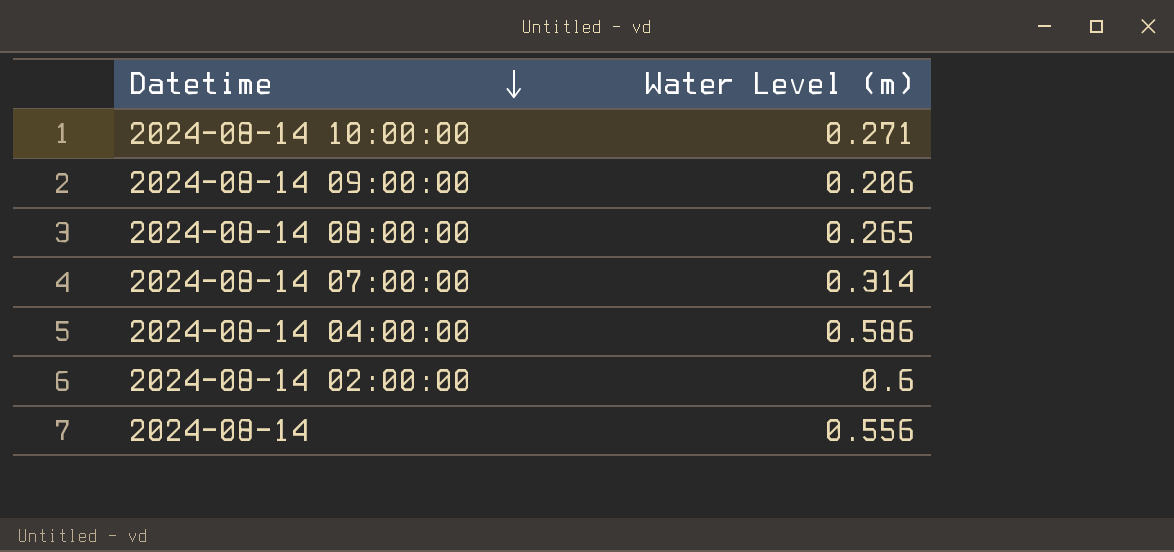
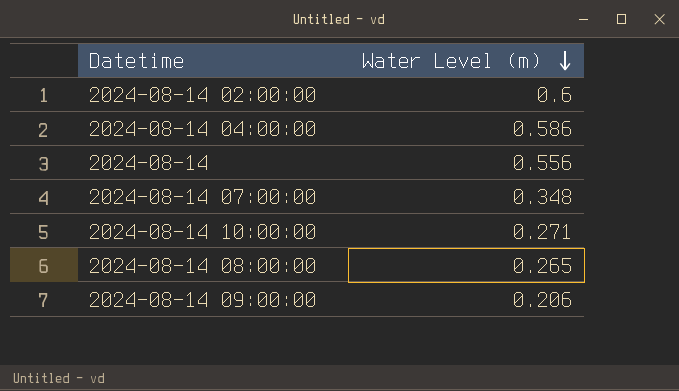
row order: Datetime descending -> Water Level (m) descending
2024-08-14 07:00:00 | Water Level (m): 0.314 -> 0.348

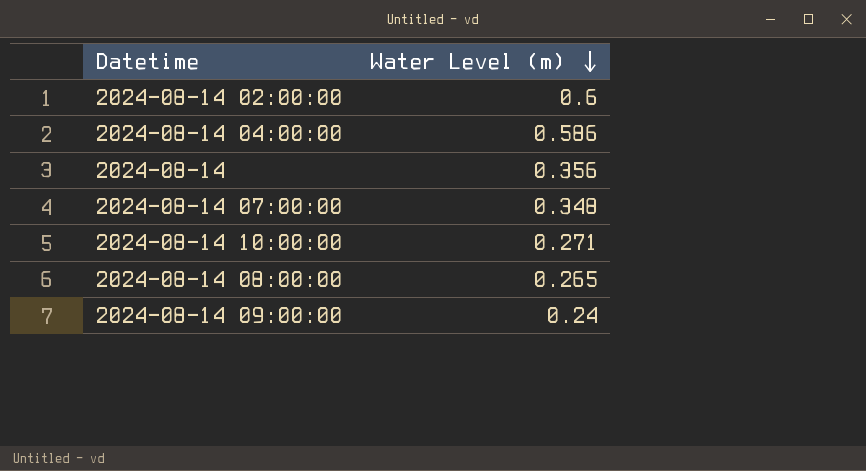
2024-08-14 | Water Level (m): 0.556 -> 0.356
2024-08-14 09:00:00 | Water Level (m): 0.206 -> 0.24

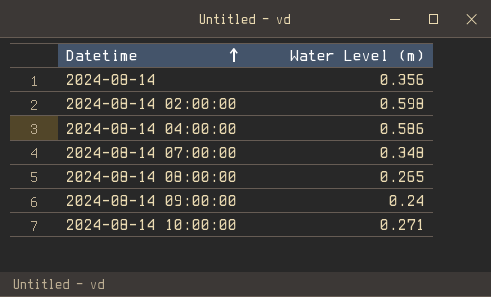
row order: Water Level (m) descending -> Datetime ascending
2024-08-14 02:00:00 | Water Level (m): 0.6 -> 0.598

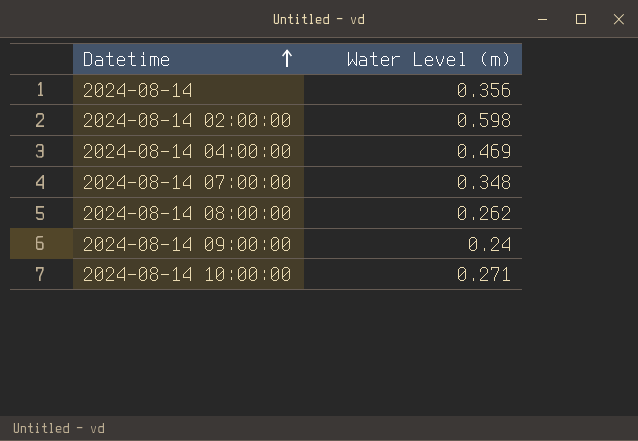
2024-08-14 04:00:00 | Water Level (m): 0.586 -> 0.469
2024-08-14 08:00:00 | Water Level (m): 0.265 -> 0.262

